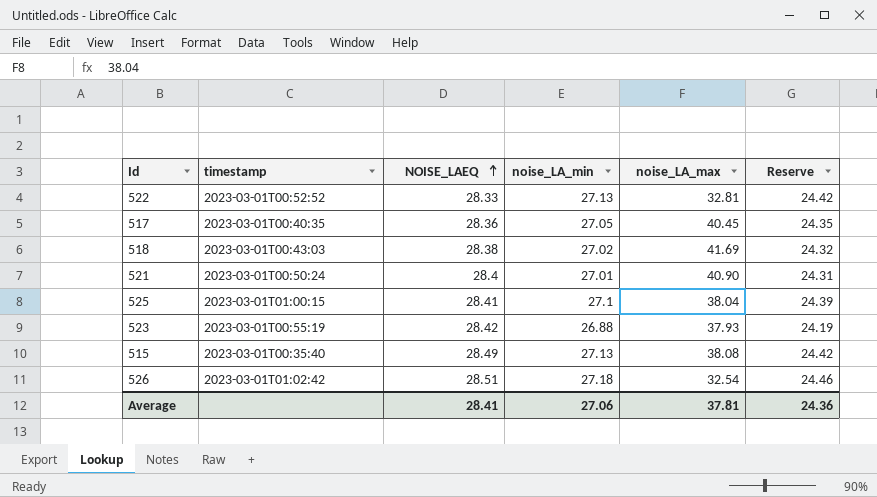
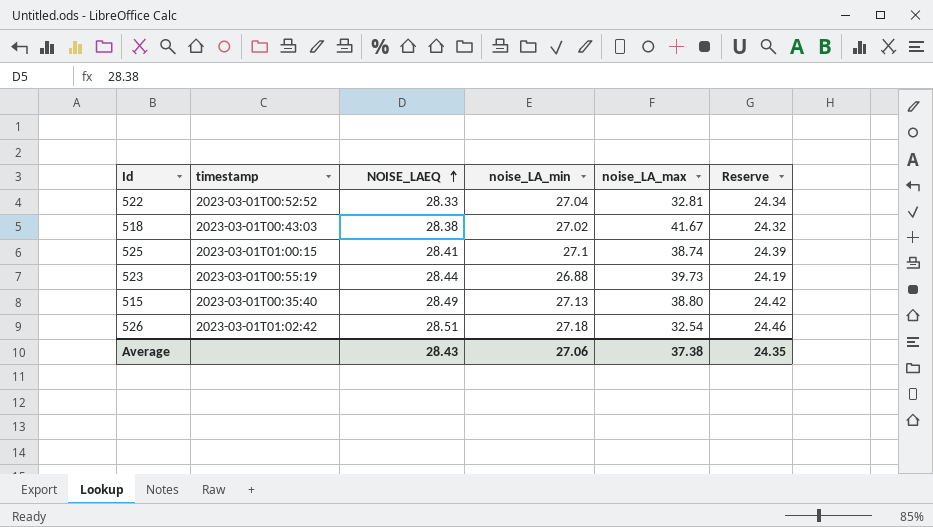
row 517: 2023-03-01T00:40:35 | 28.36 | 27.05 | 40.45 | 24.35 -> none
row 521: 2023-03-01T00:50:24 | 28.4 | 27.01 | 40.90 | 24.31 -> none
522 | noise_LA_min: 27.13 -> 27.04
522 | Reserve: 24.42 -> 24.34
518 | noise_LA_max: 41.69 -> 41.67
525 | noise_LA_max: 38.04 -> 38.74
523 | NOISE_LAEQ: 28.42 -> 28.44
523 | noise_LA_max: 37.93 -> 39.73
515 | noise_LA_max: 38.08 -> 38.80
Average | NOISE_LAEQ: 28.41 -> 28.43
Average | noise_LA_max: 37.81 -> 37.38
Average | Reserve: 24.36 -> 24.35

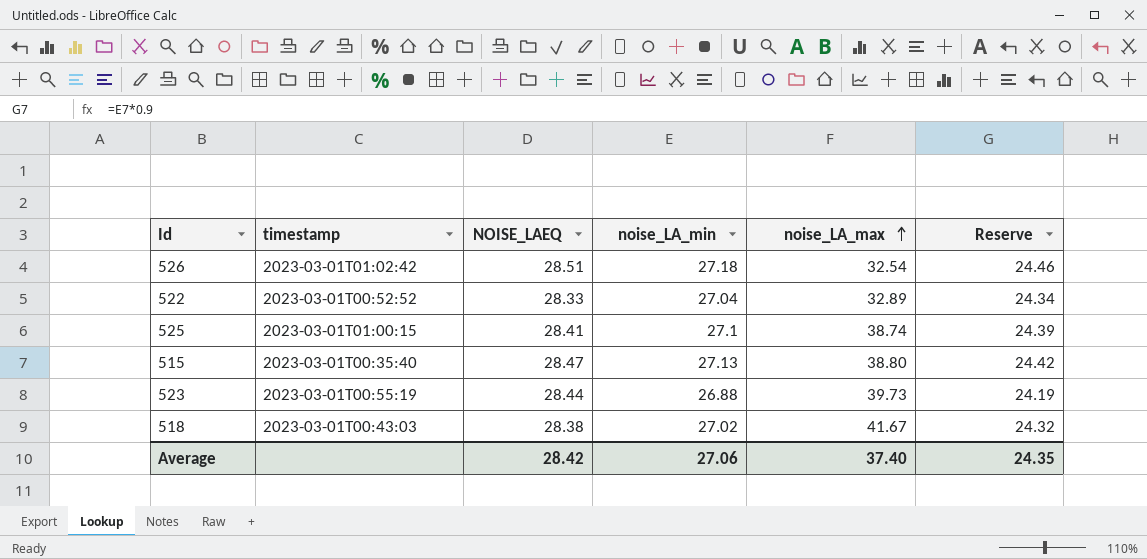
row order: NOISE_LAEQ ascending -> noise_LA_max ascending
522 | noise_LA_max: 32.81 -> 32.89
515 | NOISE_LAEQ: 28.49 -> 28.47
Average | NOISE_LAEQ: 28.43 -> 28.42
Average | noise_LA_max: 37.38 -> 37.40

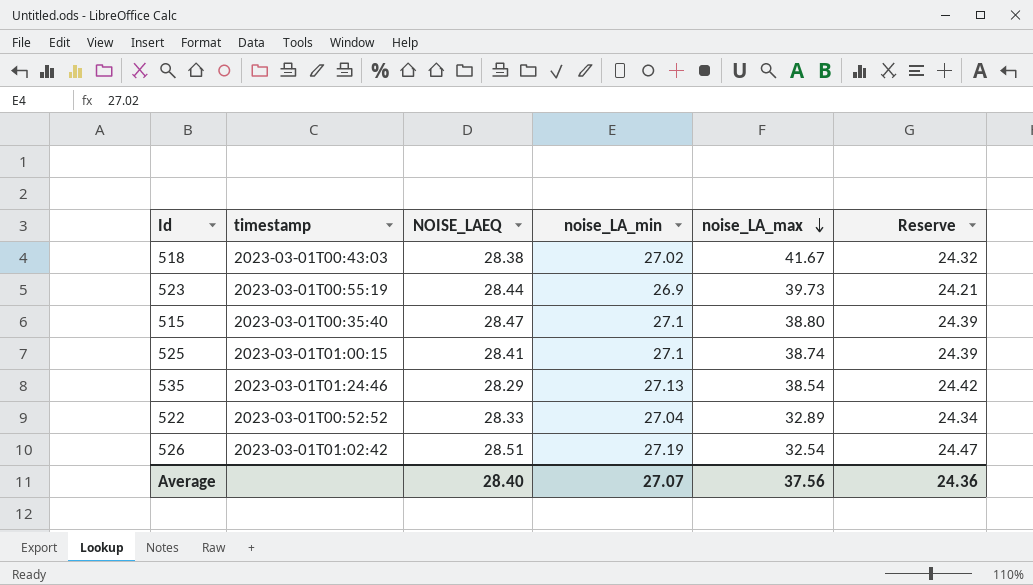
row order: noise_LA_max ascending -> noise_LA_max descending
523 | noise_LA_min: 26.88 -> 26.9
523 | Reserve: 24.19 -> 24.21
515 | noise_LA_min: 27.13 -> 27.1
515 | Reserve: 24.42 -> 24.39
row 535: none -> 2023-03-01T01:24:46 | 28.29 | 27.13 | 38.54 | 24.42
526 | noise_LA_min: 27.18 -> 27.19
526 | Reserve: 24.46 -> 24.47
Average | NOISE_LAEQ: 28.42 -> 28.40
Average | noise_LA_min: 27.06 -> 27.07
Average | noise_LA_max: 37.40 -> 37.56
Average | Reserve: 24.35 -> 24.36

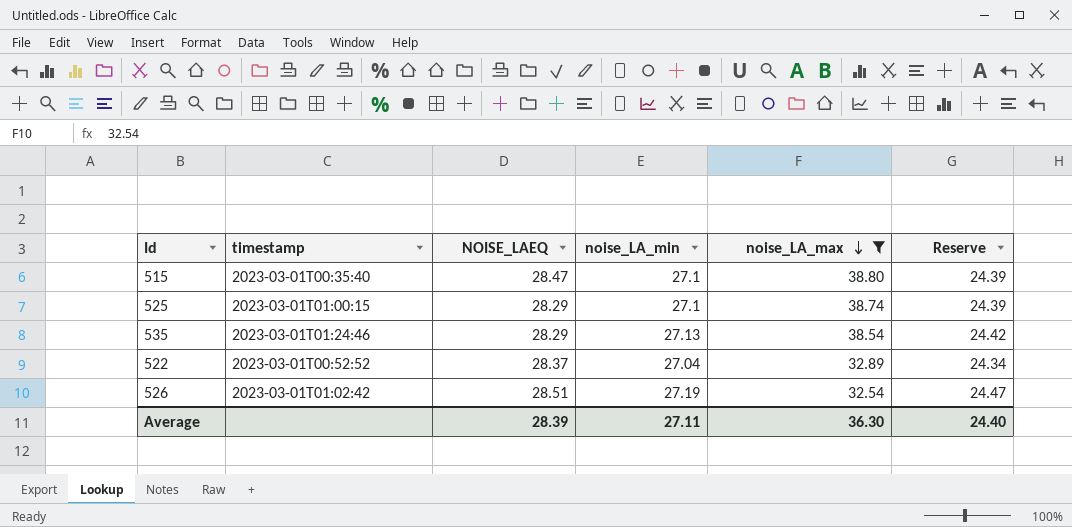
filter: none -> noise_LA_max <= 38.80
525 | NOISE_LAEQ: 28.41 -> 28.29
522 | NOISE_LAEQ: 28.33 -> 28.37
Average | NOISE_LAEQ: 28.40 -> 28.39
Average | noise_LA_min: 27.07 -> 27.11
Average | noise_LA_max: 37.56 -> 36.30
Average | Reserve: 24.36 -> 24.40

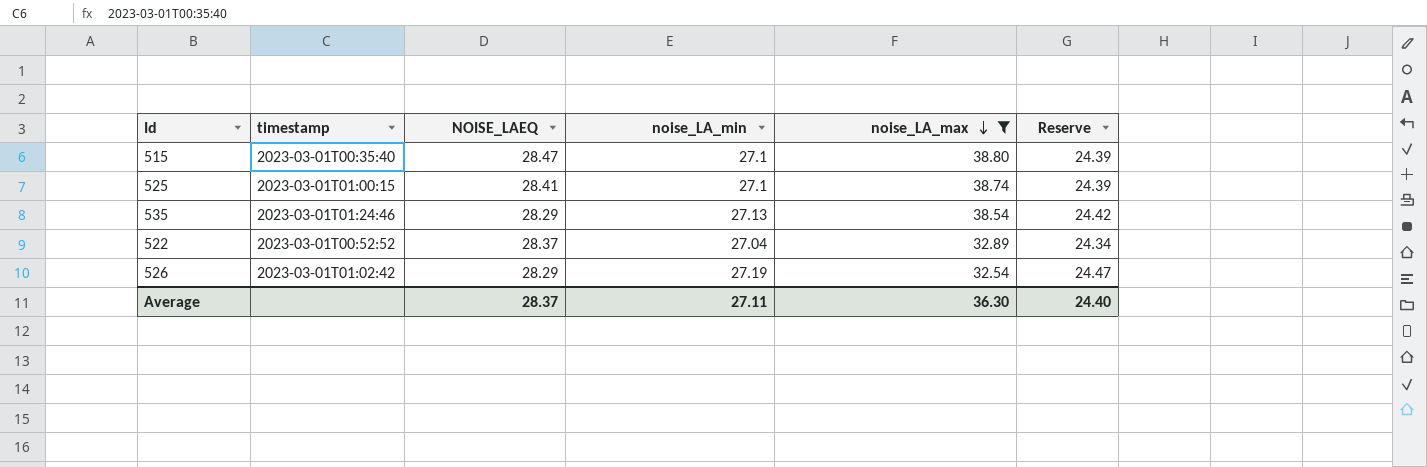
525 | NOISE_LAEQ: 28.29 -> 28.41
526 | NOISE_LAEQ: 28.51 -> 28.29
Average | NOISE_LAEQ: 28.39 -> 28.37

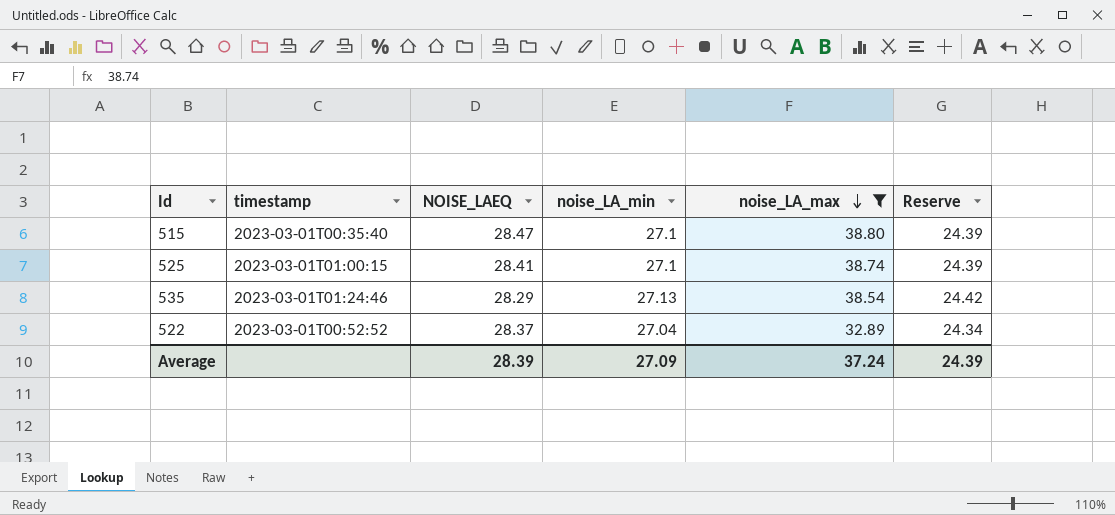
row 526: 2023-03-01T01:02:42 | 28.29 | 27.19 | 32.54 | 24.47 -> none
Average | NOISE_LAEQ: 28.37 -> 28.39
Average | noise_LA_min: 27.11 -> 27.09
Average | noise_LA_max: 36.30 -> 37.24
Average | Reserve: 24.40 -> 24.39

